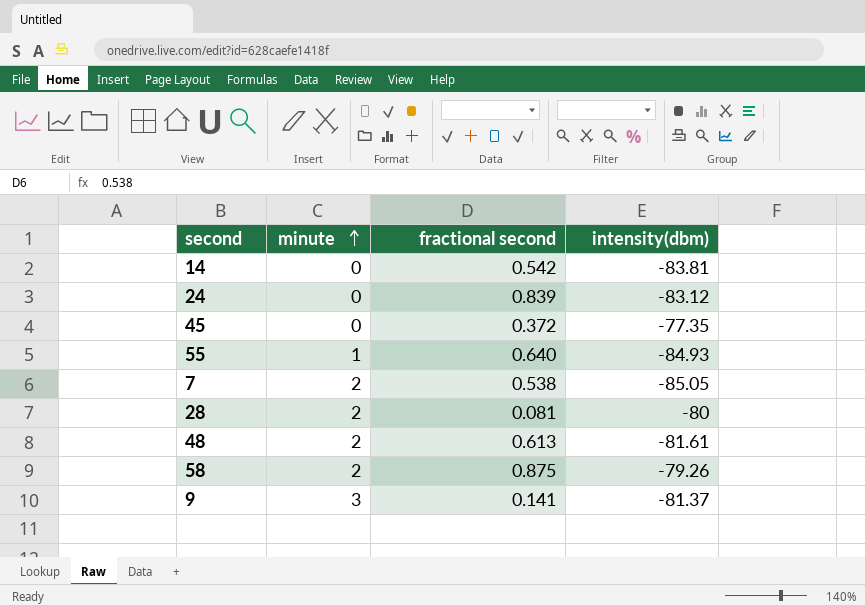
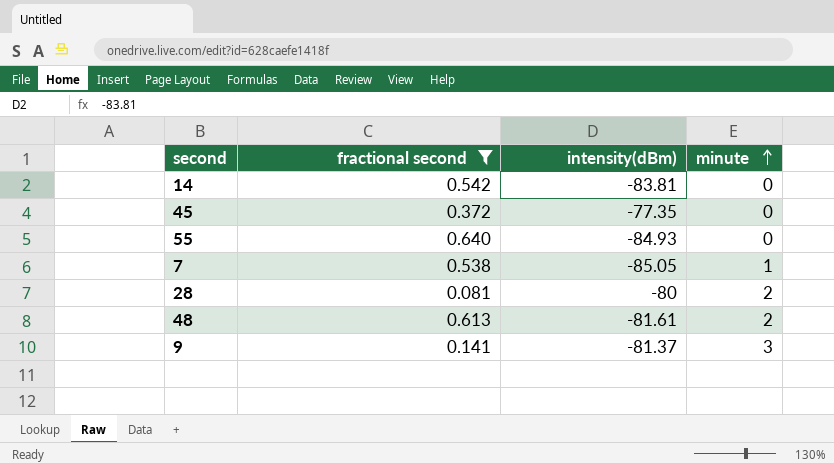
filter: none -> fractional second <= 0.640
column name: intensity(dbm) -> intensity(dBm)
column minute | position: 2 -> 4
55 | minute: 1 -> 0
7 | minute: 2 -> 1

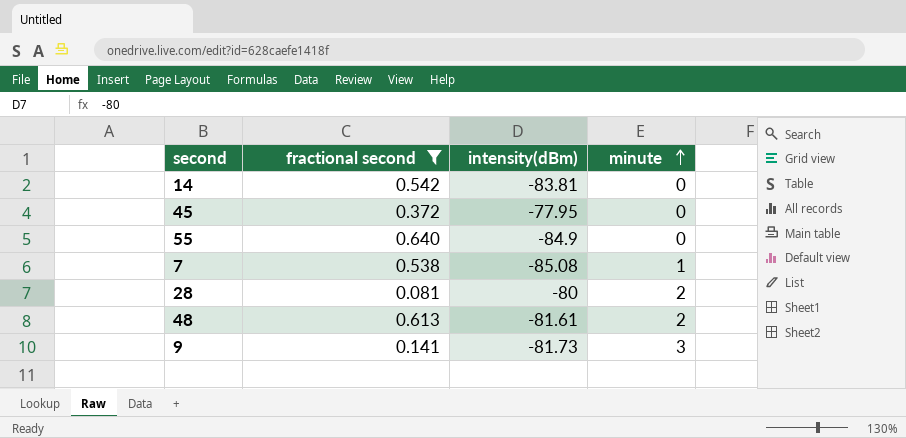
45 | intensity(dBm): -77.35 -> -77.95
55 | intensity(dBm): -84.93 -> -84.9
7 | intensity(dBm): -85.05 -> -85.08
9 | intensity(dBm): -81.37 -> -81.73

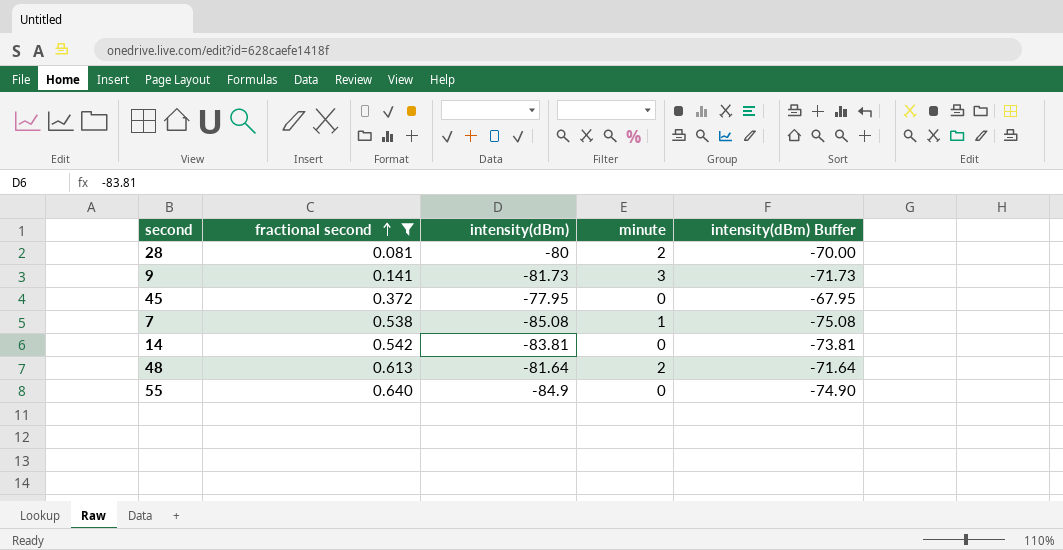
row order: minute ascending -> fractional second ascending
column intensity(dBm) Buffer | formula: none -> [intensity(dBm)] + 10
48 | intensity(dBm): -81.61 -> -81.64

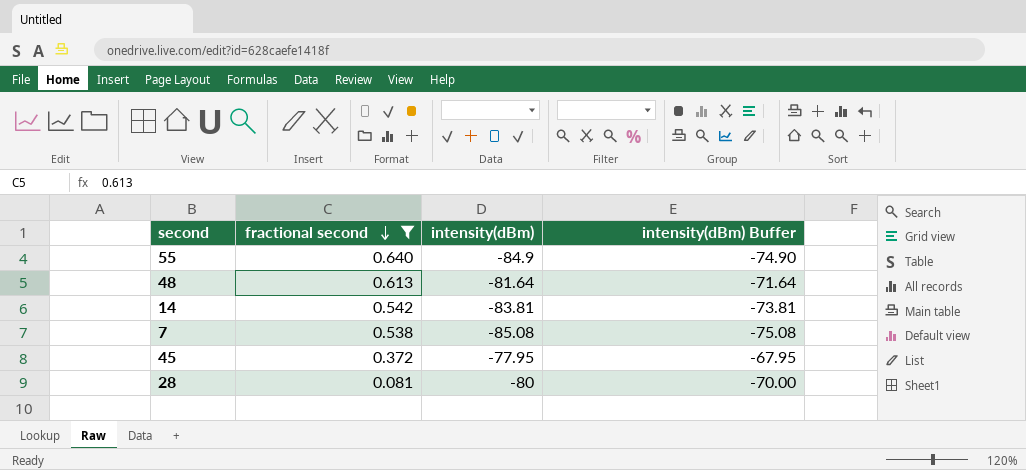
row order: fractional second ascending -> fractional second descending
column minute | position: 4 -> none
row 9: 0.141 | -81.73 | 3 | -71.73 -> none

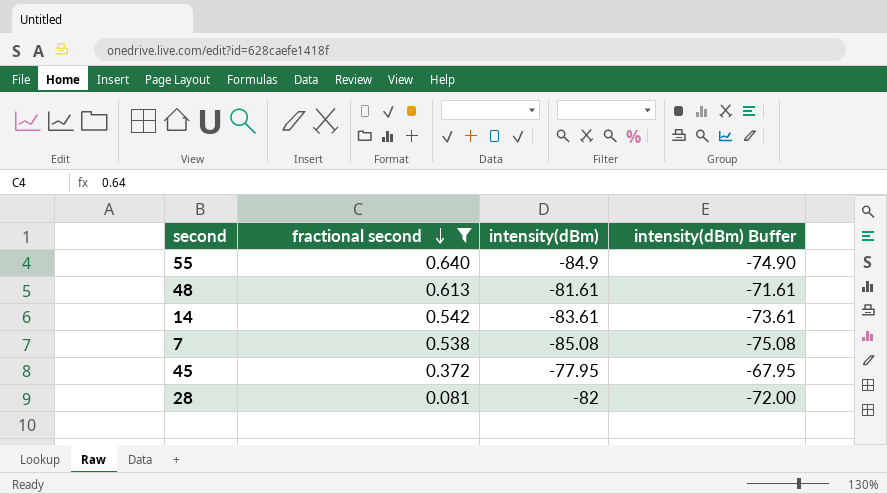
48 | intensity(dBm): -81.64 -> -81.61
48 | intensity(dBm) Buffer: -71.64 -> -71.61
14 | intensity(dBm): -83.81 -> -83.61
14 | intensity(dBm) Buffer: -73.81 -> -73.61
28 | intensity(dBm): -80 -> -82
28 | intensity(dBm) Buffer: -70.00 -> -72.00

